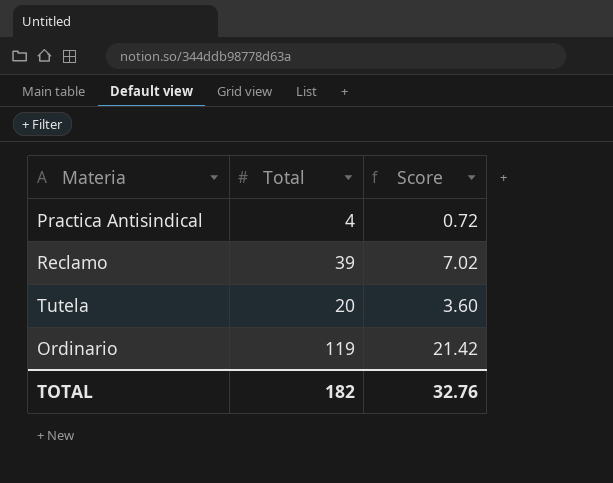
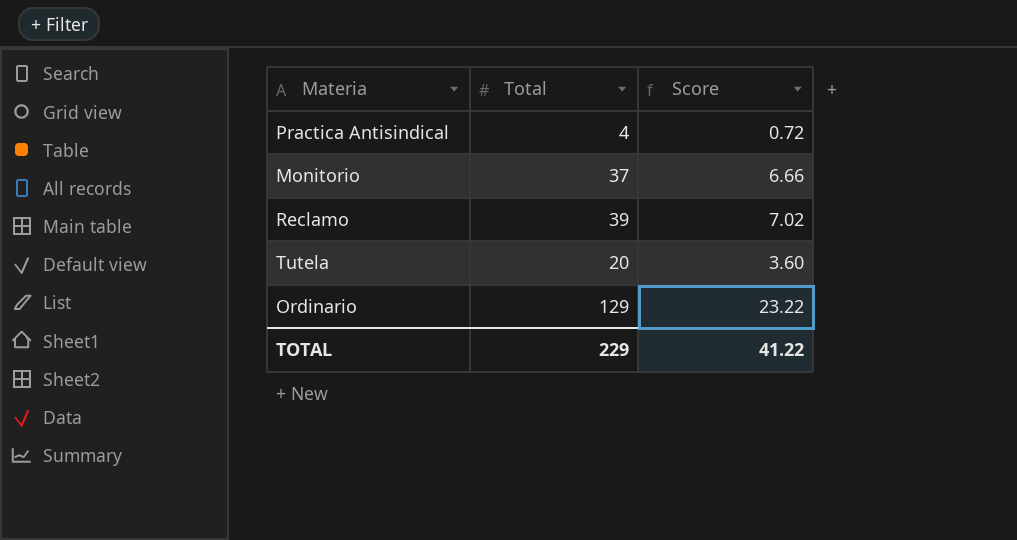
row Monitorio: none -> 37 | 6.66
Ordinario | Total: 119 -> 129
Ordinario | Score: 21.42 -> 23.22
TOTAL | Total: 182 -> 229
TOTAL | Score: 32.76 -> 41.22

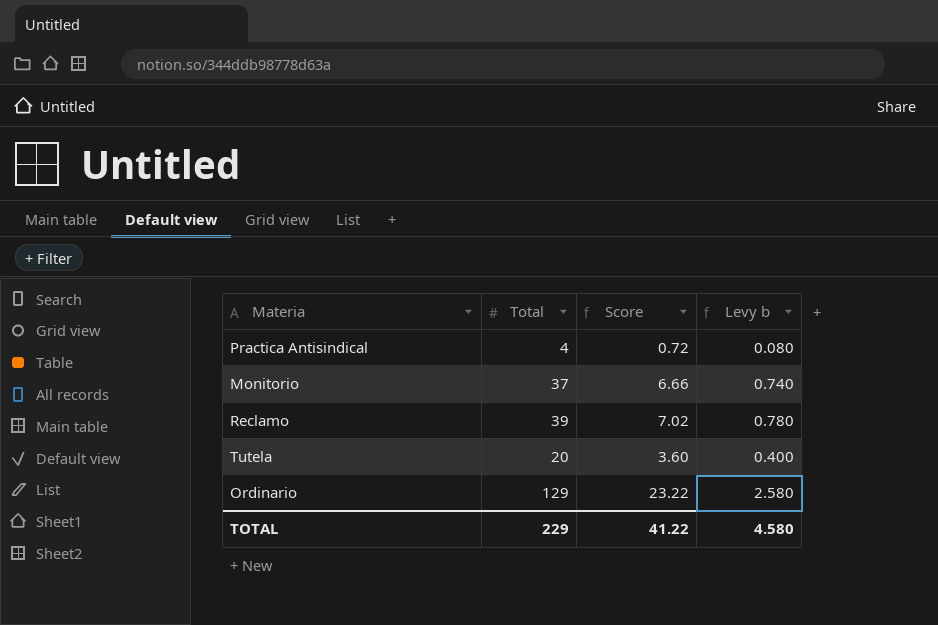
column Levy b | formula: none -> [Total] * 0.02

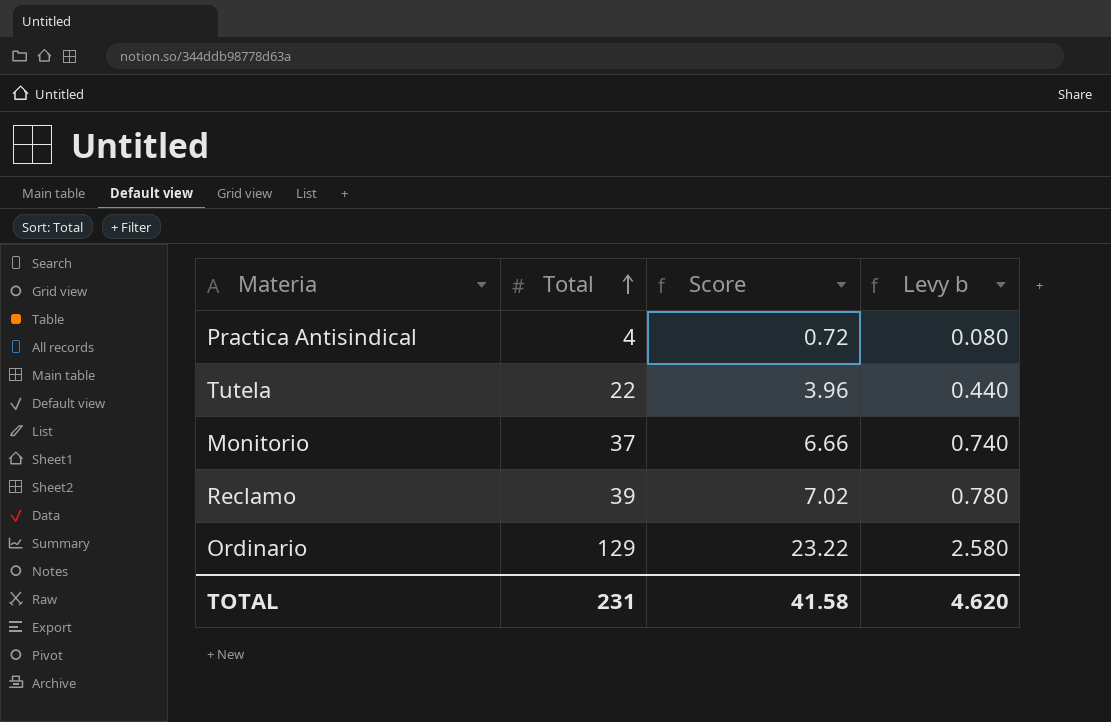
row order: none -> Total ascending
Tutela | Total: 20 -> 22
Tutela | Score: 3.60 -> 3.96
Tutela | Levy b: 0.400 -> 0.440
TOTAL | Total: 229 -> 231
TOTAL | Score: 41.22 -> 41.58
TOTAL | Levy b: 4.580 -> 4.620

